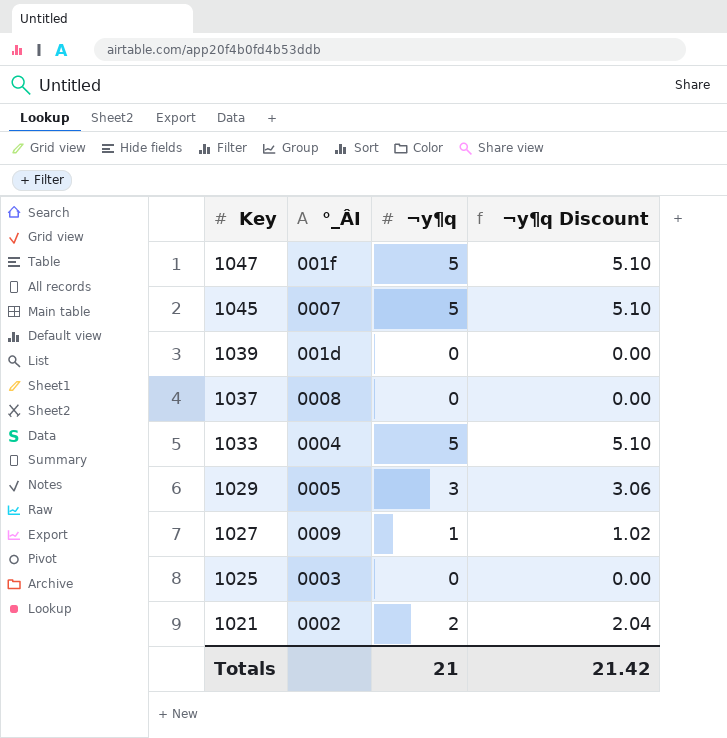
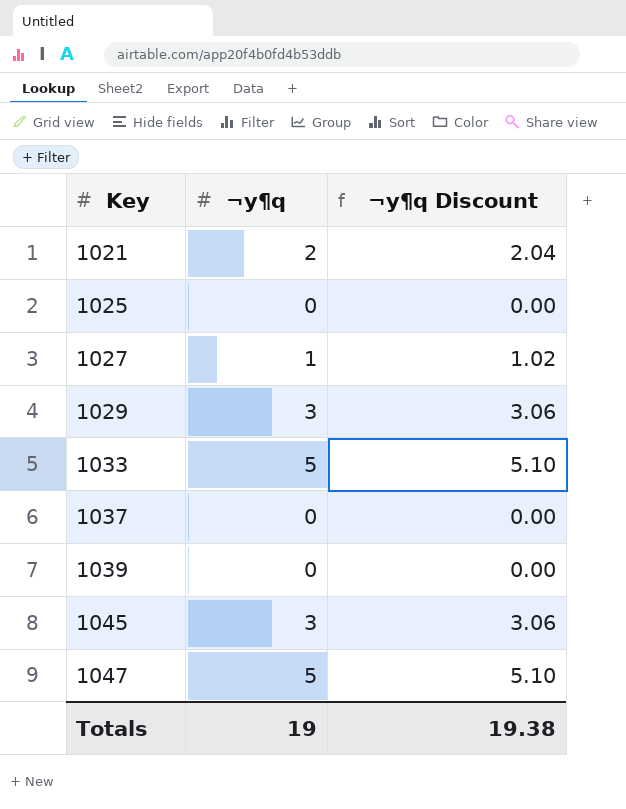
row order: Key descending -> Key ascending
column °_ÂI | position: 2 -> none
1045 | ¬y¶q: 5 -> 3
1045 | ¬y¶q Discount: 5.10 -> 3.06
Totals | ¬y¶q: 21 -> 19
Totals | ¬y¶q Discount: 21.42 -> 19.38

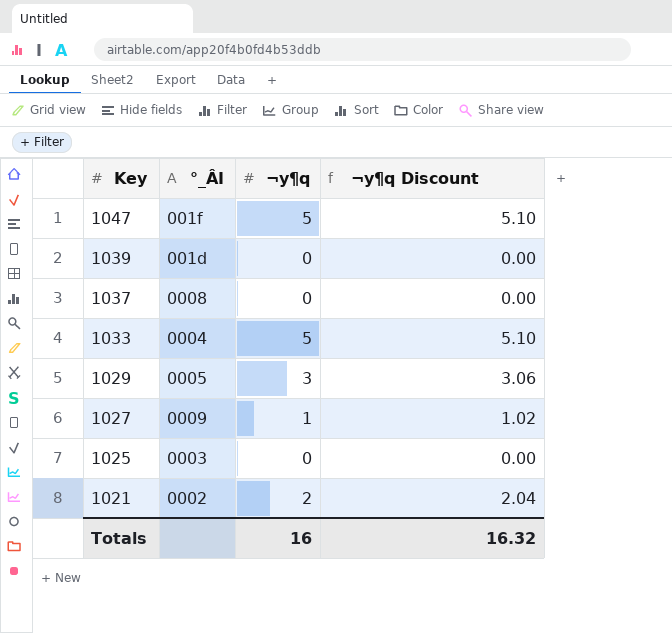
row order: Key ascending -> Key descending
column °_ÂI | position: none -> 2
row 1045: 3 | 3.06 -> none
Totals | ¬y¶q: 19 -> 16
Totals | ¬y¶q Discount: 19.38 -> 16.32

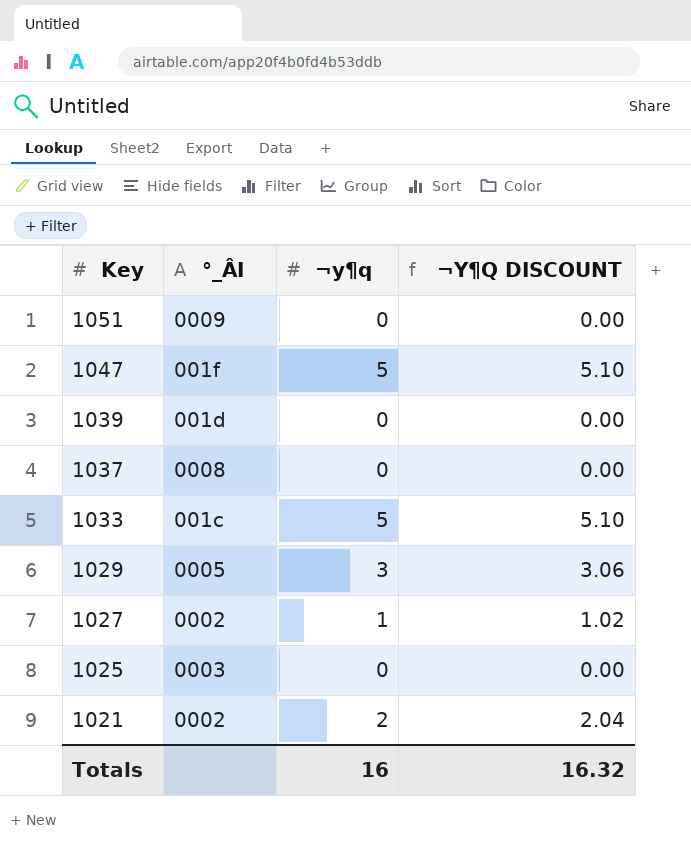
column name: ¬y¶q Discount -> ¬Y¶Q DISCOUNT
row 1051: none -> 0009 | 0 | 0.00
1033 | °_ÂI: 0004 -> 001c
1027 | °_ÂI: 0009 -> 0002

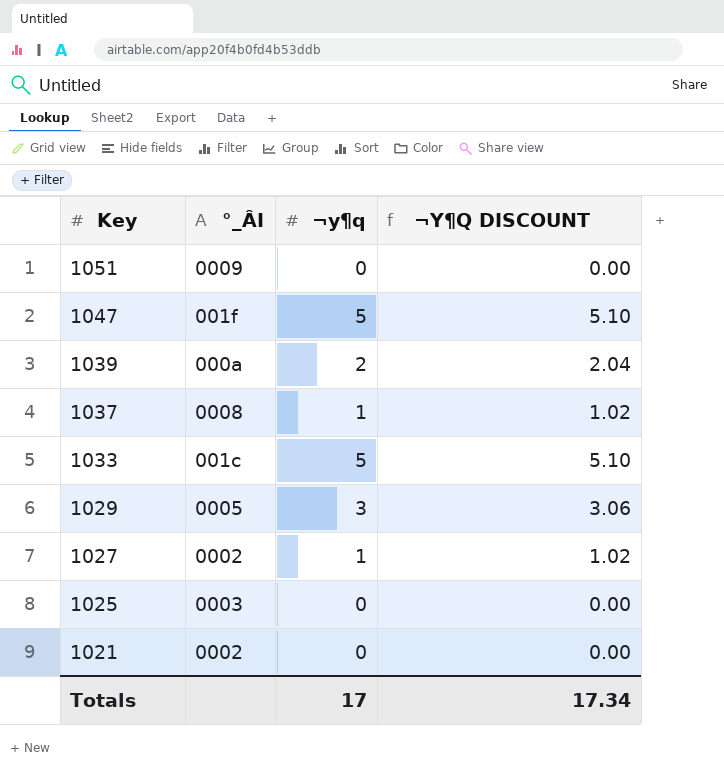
1039 | °_ÂI: 001d -> 000a
1039 | ¬y¶q: 0 -> 2
1039 | ¬Y¶Q DISCOUNT: 0.00 -> 2.04
1037 | ¬y¶q: 0 -> 1
1037 | ¬Y¶Q DISCOUNT: 0.00 -> 1.02
1021 | ¬y¶q: 2 -> 0
1021 | ¬Y¶Q DISCOUNT: 2.04 -> 0.00
Totals | ¬y¶q: 16 -> 17
Totals | ¬Y¶Q DISCOUNT: 16.32 -> 17.34

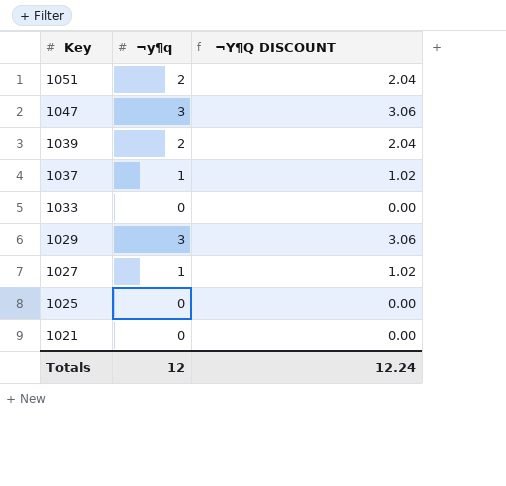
column °_ÂI | position: 2 -> none
1051 | ¬y¶q: 0 -> 2
1051 | ¬Y¶Q DISCOUNT: 0.00 -> 2.04
1047 | ¬y¶q: 5 -> 3
1047 | ¬Y¶Q DISCOUNT: 5.10 -> 3.06
1033 | ¬y¶q: 5 -> 0
1033 | ¬Y¶Q DISCOUNT: 5.10 -> 0.00
Totals | ¬y¶q: 17 -> 12
Totals | ¬Y¶Q DISCOUNT: 17.34 -> 12.24

